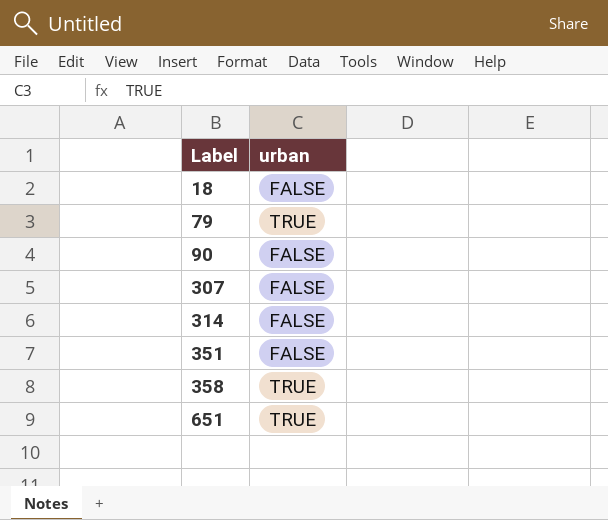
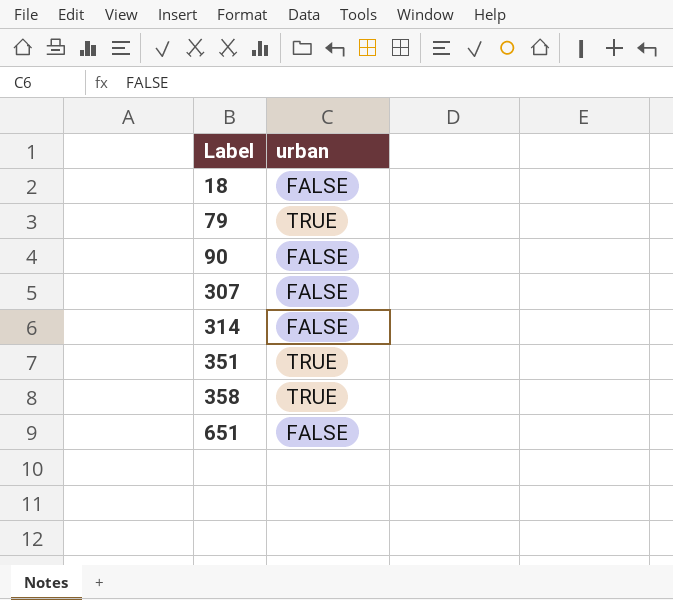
351 | urban: FALSE -> TRUE
651 | urban: TRUE -> FALSE

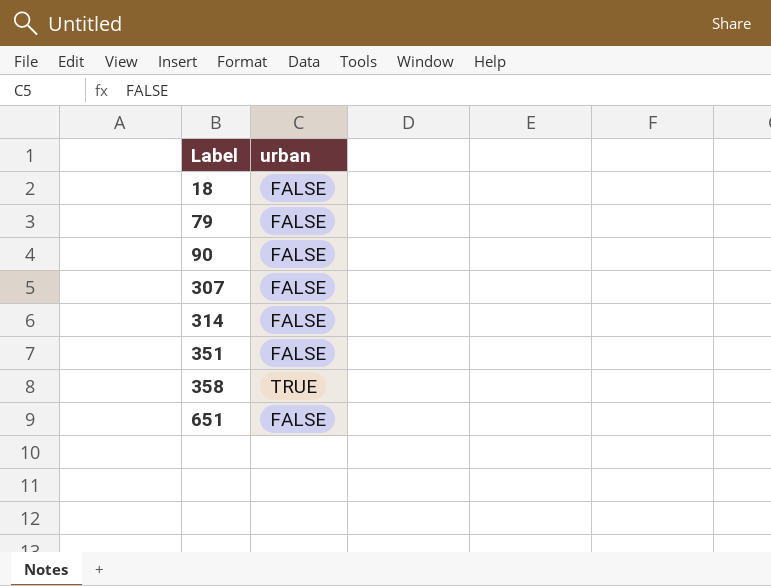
79 | urban: TRUE -> FALSE
351 | urban: TRUE -> FALSE

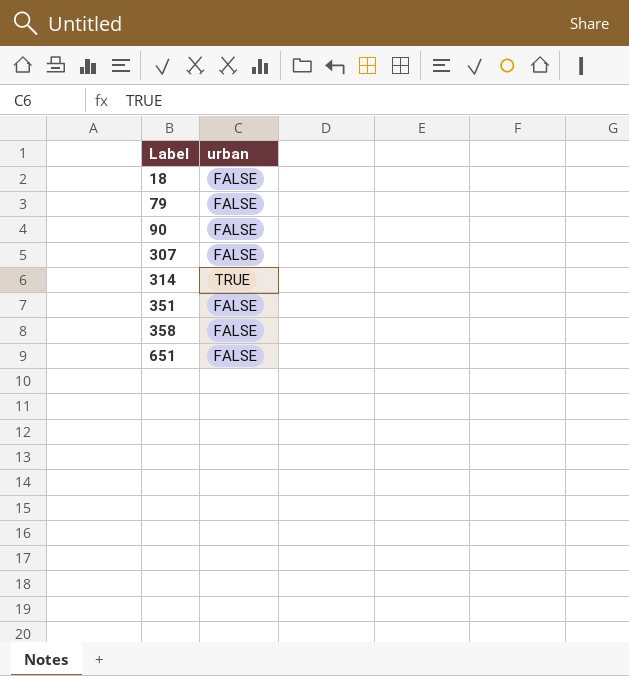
314 | urban: FALSE -> TRUE
358 | urban: TRUE -> FALSE

